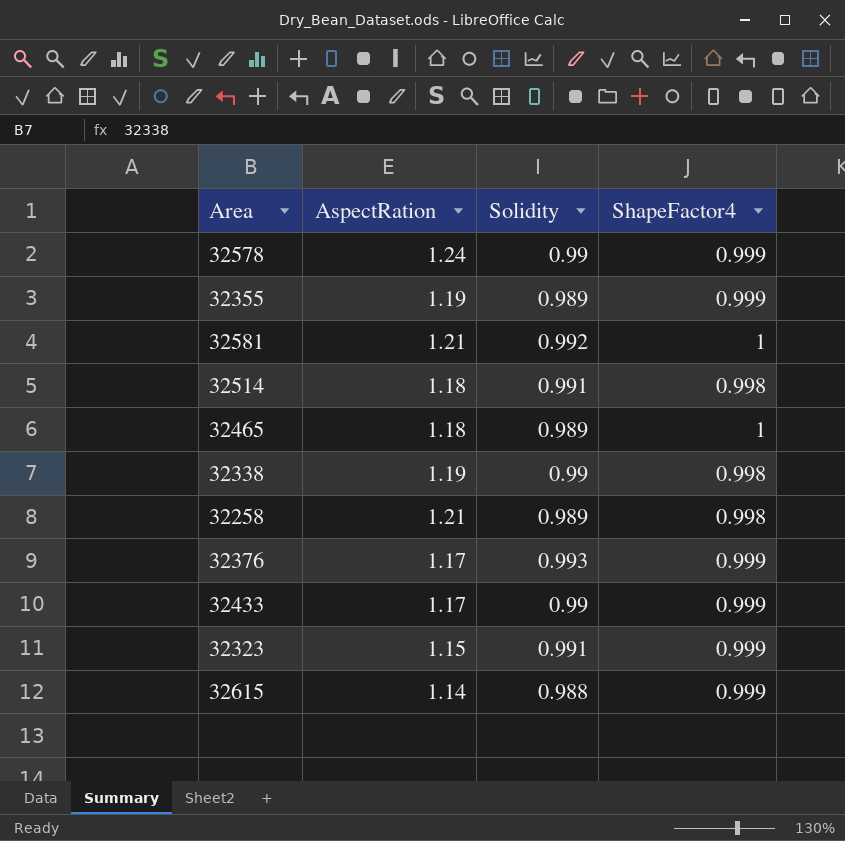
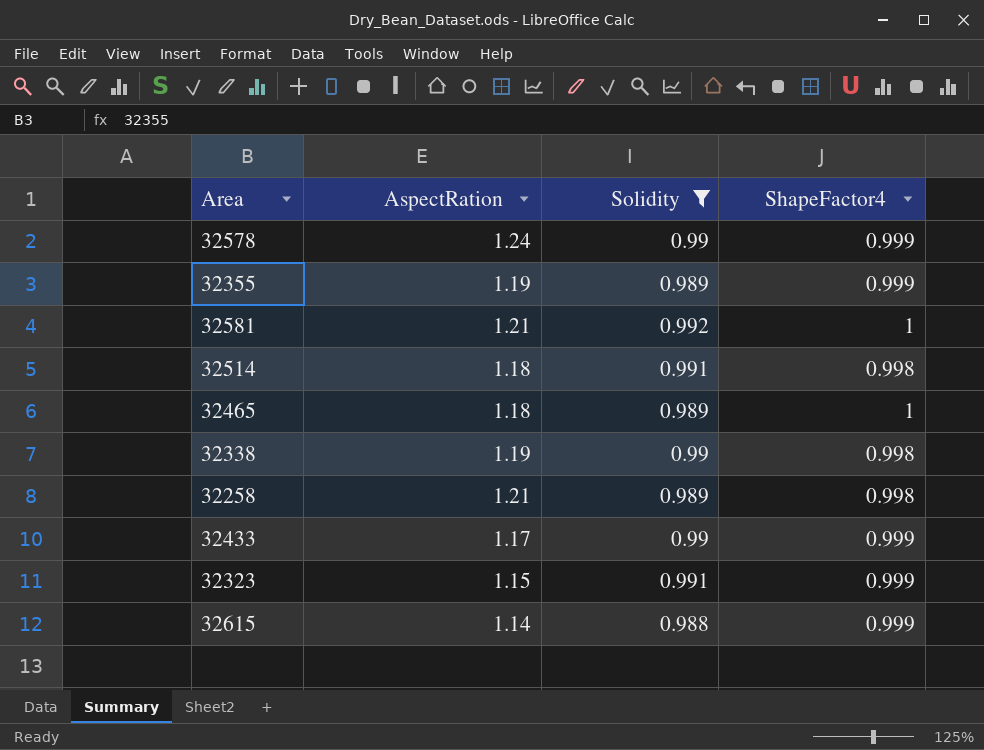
filter: none -> Solidity != 0.993

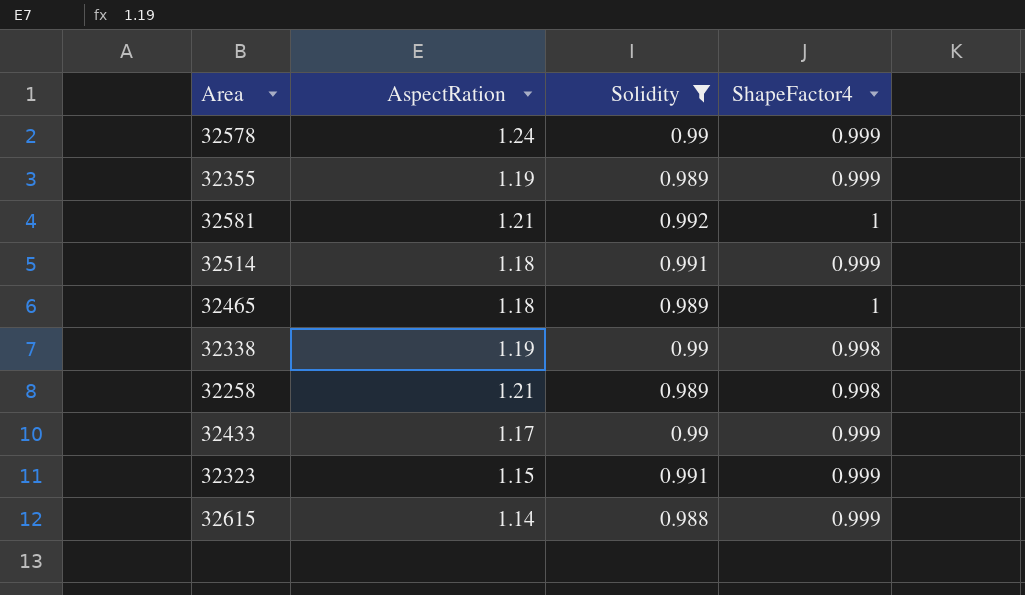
32514 | ShapeFactor4: 0.998 -> 0.999

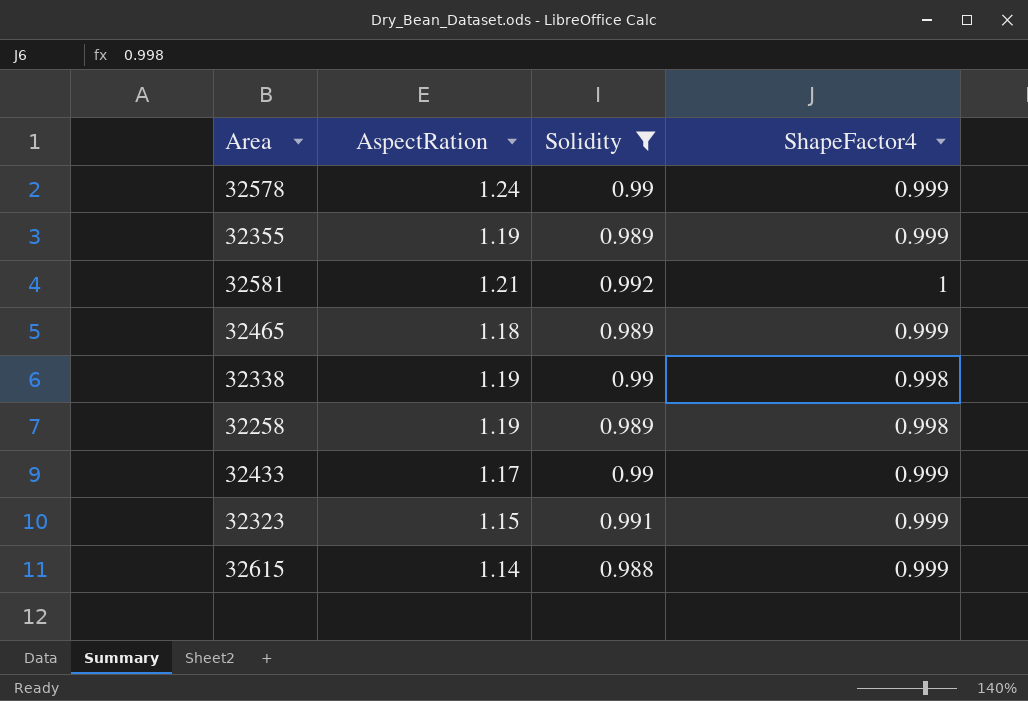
row 32514: 1.18 | 0.991 | 0.999 -> none
32465 | ShapeFactor4: 1 -> 0.999
32258 | AspectRation: 1.21 -> 1.19

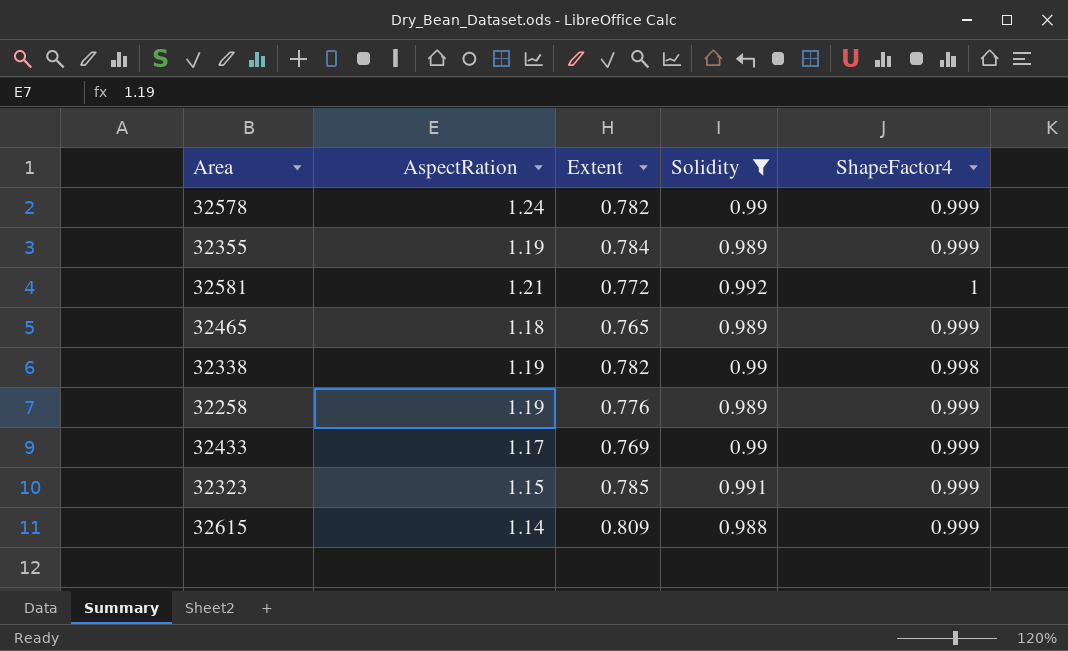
column Extent | position: none -> 3
32258 | ShapeFactor4: 0.998 -> 0.999

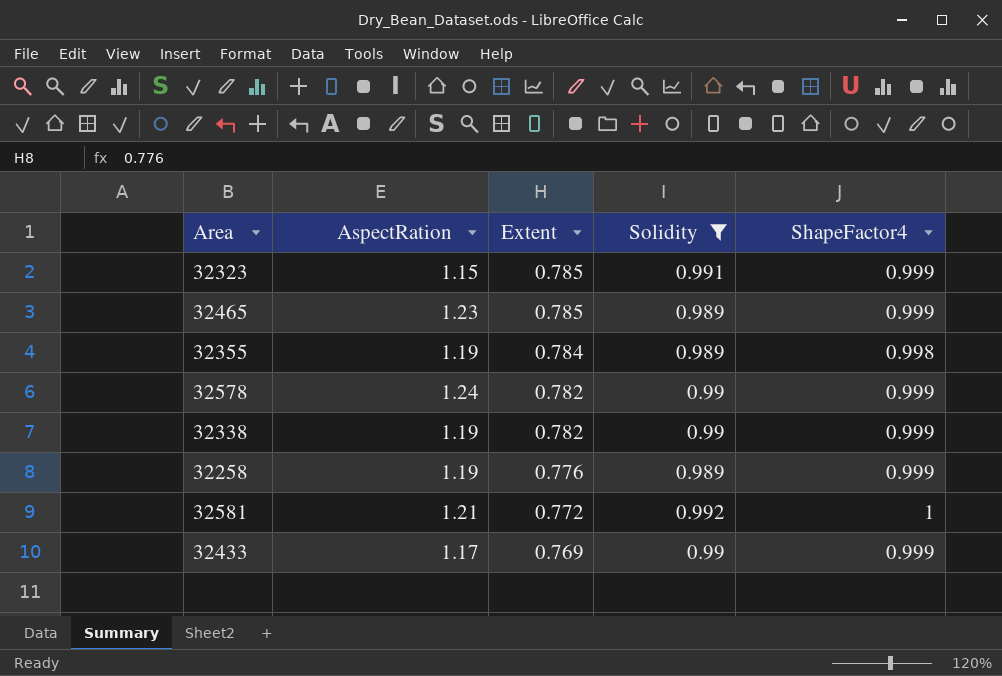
row order: none -> Extent descending
row 32615: 1.14 | 0.809 | 0.988 | 0.999 -> none
32465 | AspectRation: 1.18 -> 1.23
32465 | Extent: 0.765 -> 0.785
32355 | ShapeFactor4: 0.999 -> 0.998
32338 | ShapeFactor4: 0.998 -> 0.999

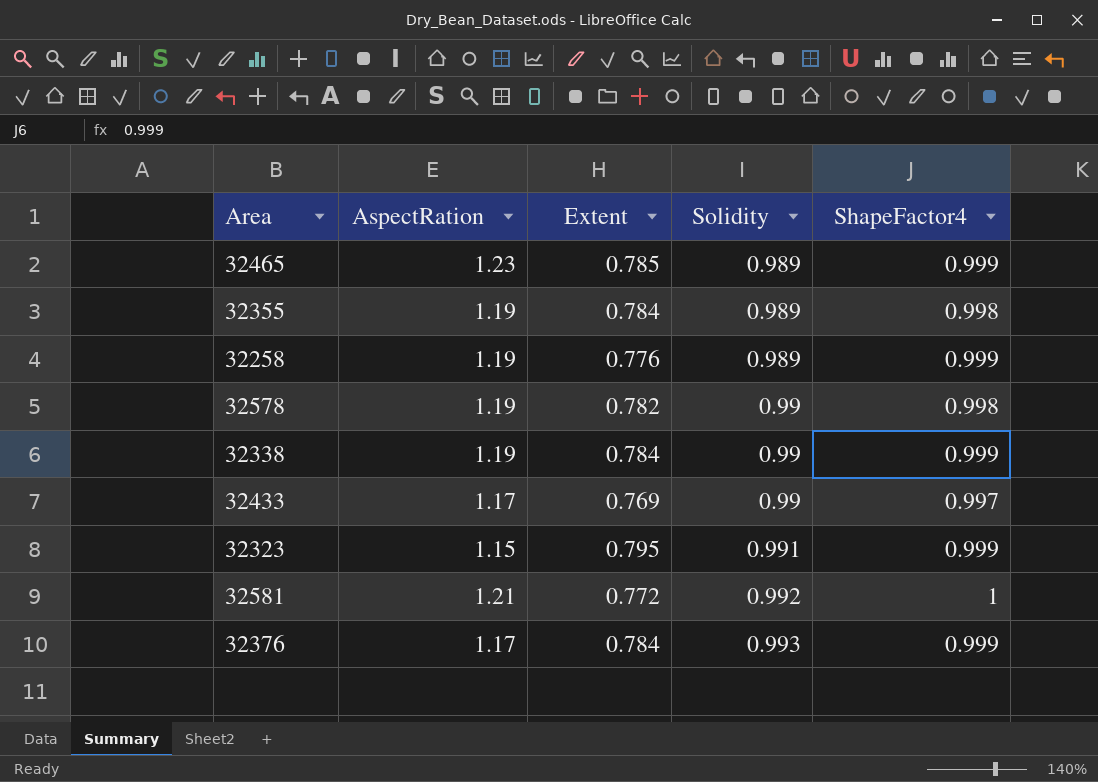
filter: Solidity != 0.993 -> none
row order: Extent descending -> Solidity ascending
32578 | AspectRation: 1.24 -> 1.19
32578 | ShapeFactor4: 0.999 -> 0.998
32338 | Extent: 0.782 -> 0.784
32433 | ShapeFactor4: 0.999 -> 0.997
32323 | Extent: 0.785 -> 0.795

